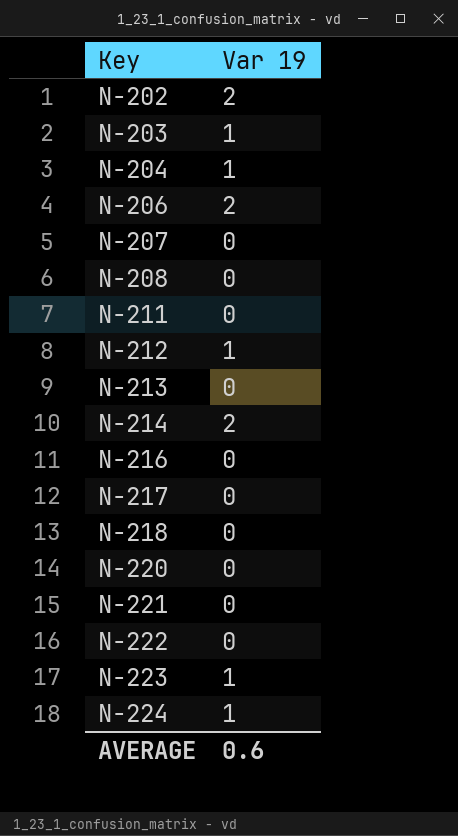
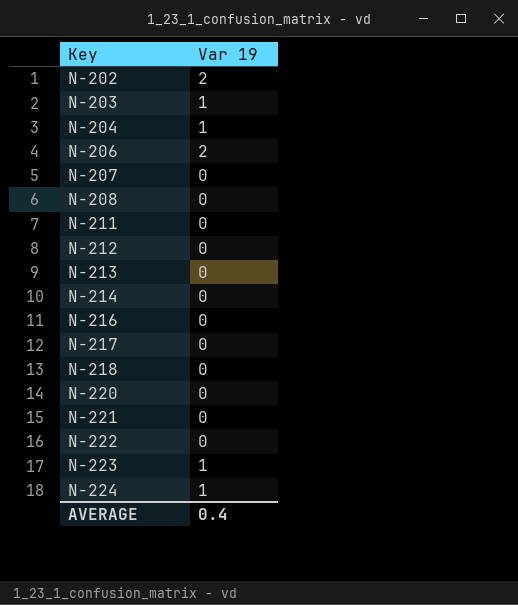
N-212 | Var 19: 1 -> 0
N-214 | Var 19: 2 -> 0
AVERAGE | Var 19: 0.6 -> 0.4

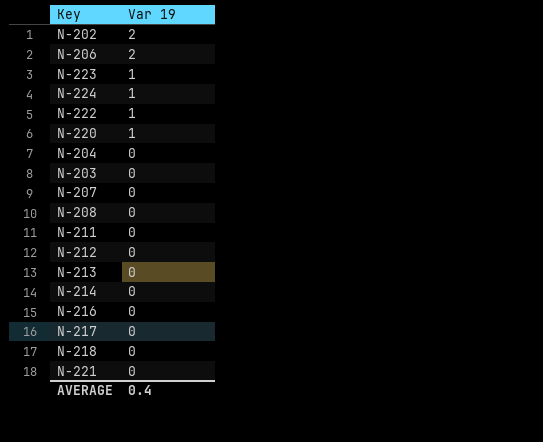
row order: Key ascending -> Var 19 descending
N-222 | Var 19: 0 -> 1
N-220 | Var 19: 0 -> 1
N-204 | Var 19: 1 -> 0
N-203 | Var 19: 1 -> 0

